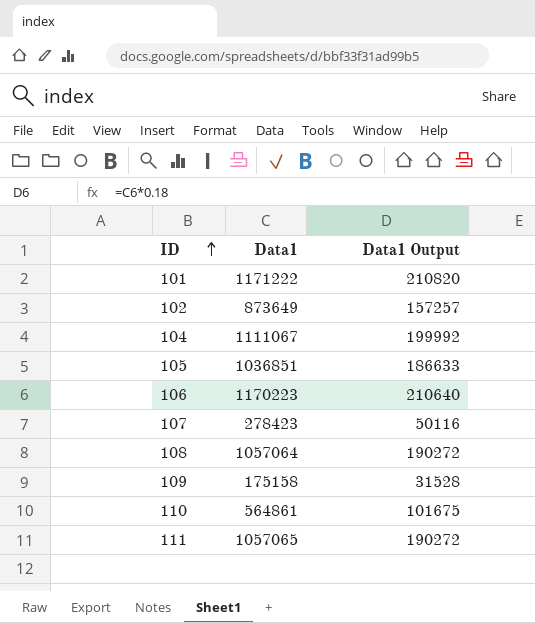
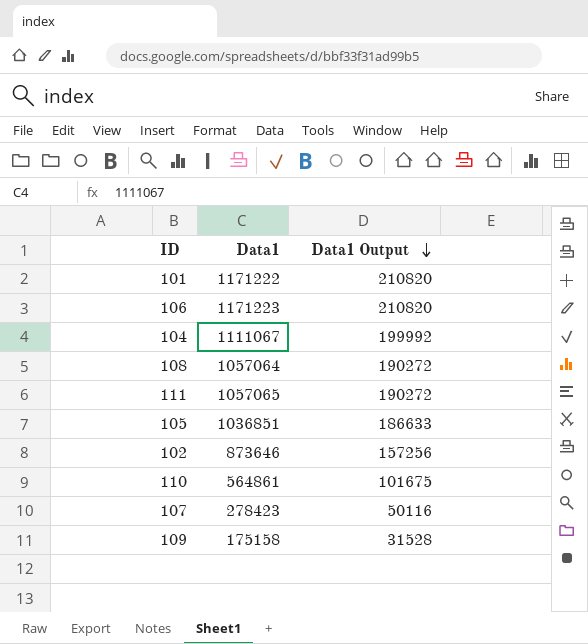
row order: ID ascending -> Data1 Output descending
106 | Data1: 1170223 -> 1171223
106 | Data1 Output: 210640 -> 210820
102 | Data1: 873649 -> 873646
102 | Data1 Output: 157257 -> 157256

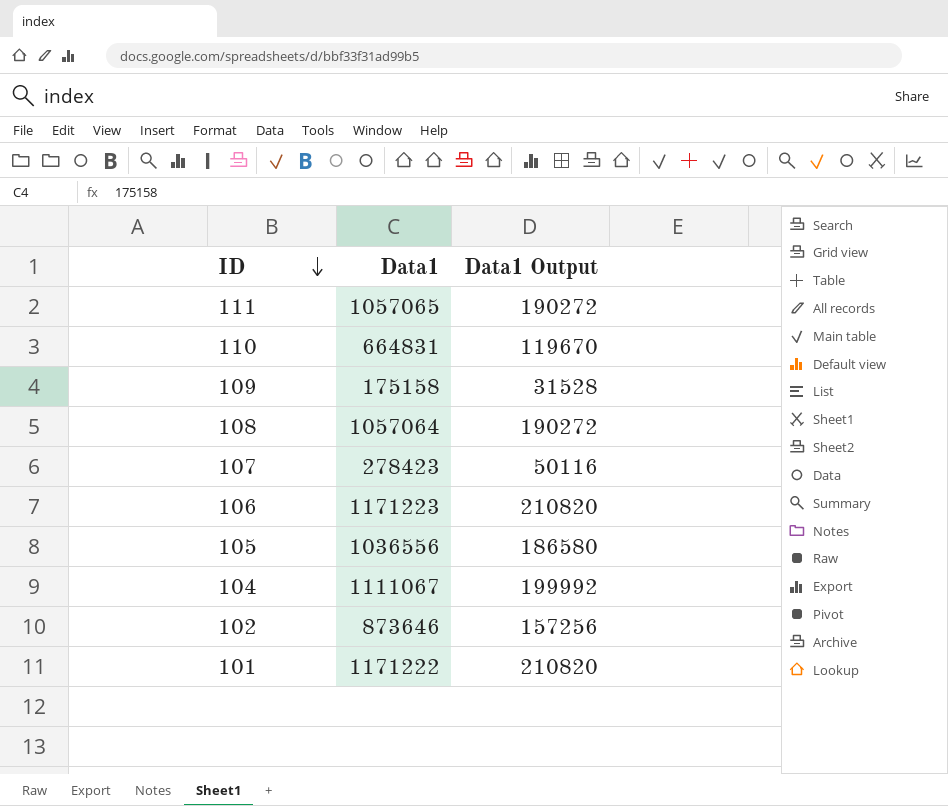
row order: Data1 Output descending -> ID descending
110 | Data1: 564861 -> 664831
110 | Data1 Output: 101675 -> 119670
105 | Data1: 1036851 -> 1036556
105 | Data1 Output: 186633 -> 186580

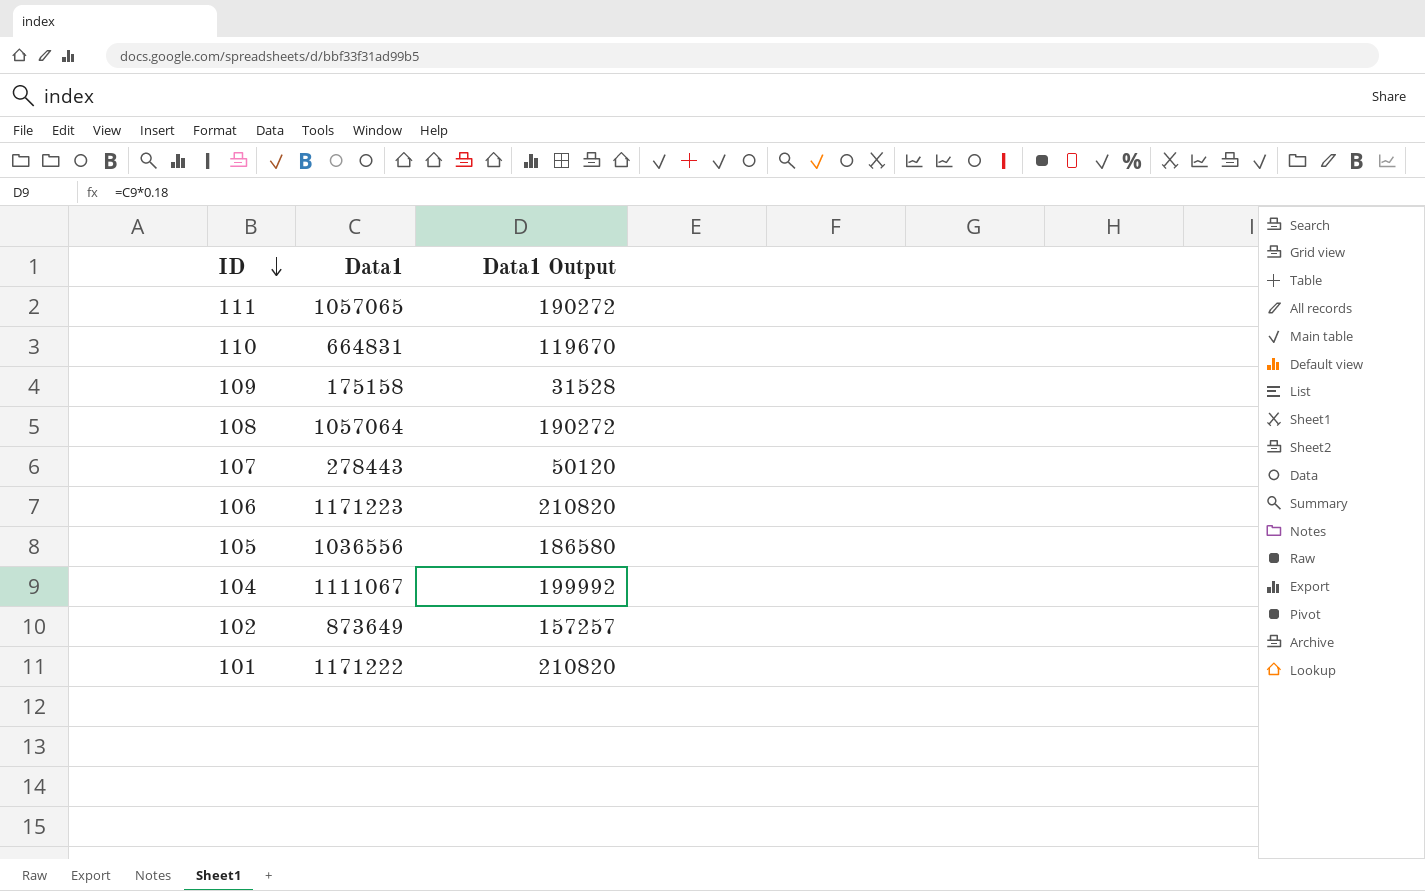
107 | Data1: 278423 -> 278443
107 | Data1 Output: 50116 -> 50120
102 | Data1: 873646 -> 873649
102 | Data1 Output: 157256 -> 157257

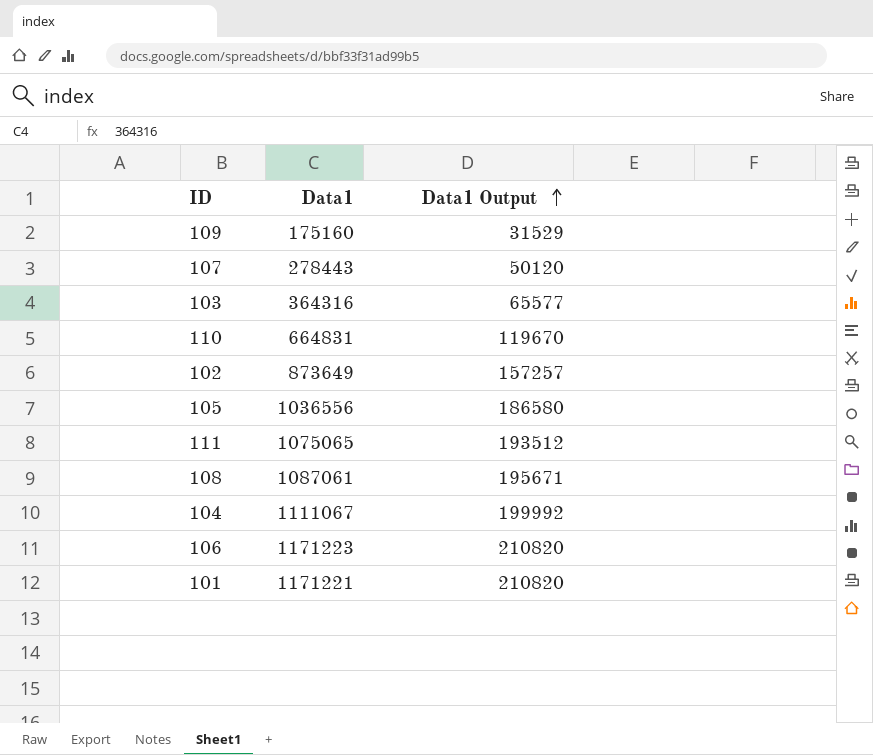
row order: ID descending -> Data1 Output ascending
109 | Data1: 175158 -> 175160
109 | Data1 Output: 31528 -> 31529
row 103: none -> 364316 | 65577
111 | Data1: 1057065 -> 1075065
111 | Data1 Output: 190272 -> 193512
108 | Data1: 1057064 -> 1087061
108 | Data1 Output: 190272 -> 195671
101 | Data1: 1171222 -> 1171221

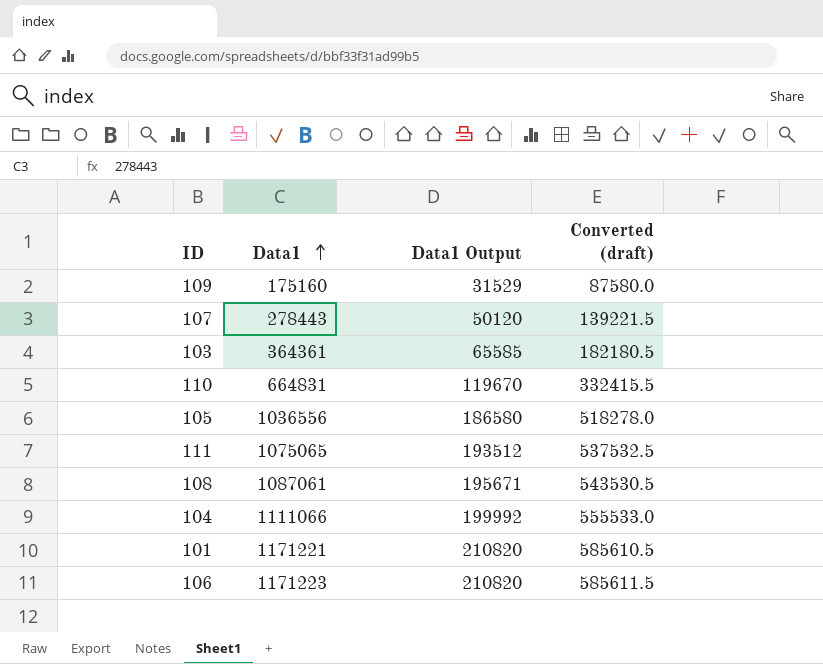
row order: Data1 Output ascending -> Data1 ascending
column Converted (draft) | formula: none -> [Data1] * 0.5
row 102: 873649 | 157257 -> none
103 | Data1: 364316 -> 364361
103 | Data1 Output: 65577 -> 65585
104 | Data1: 1111067 -> 1111066

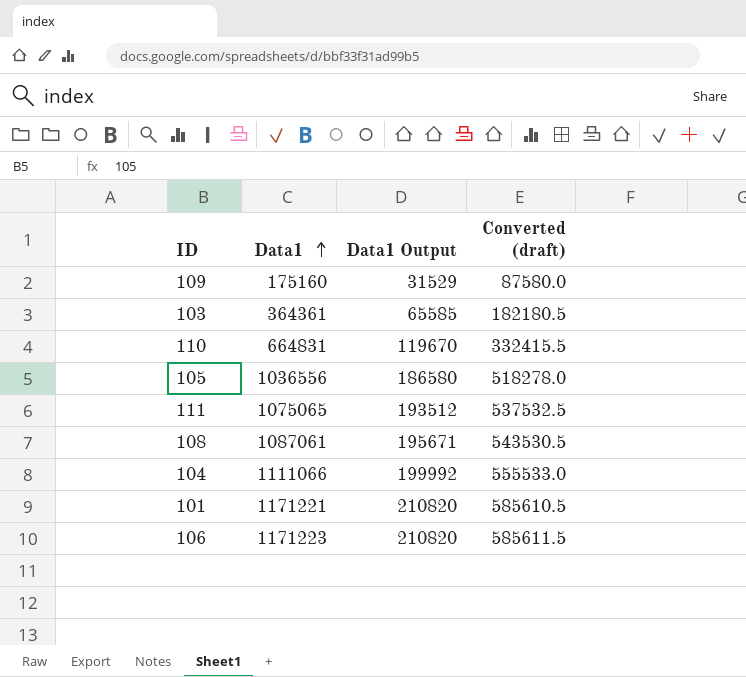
row 107: 278443 | 50120 | 139221.5 -> none

